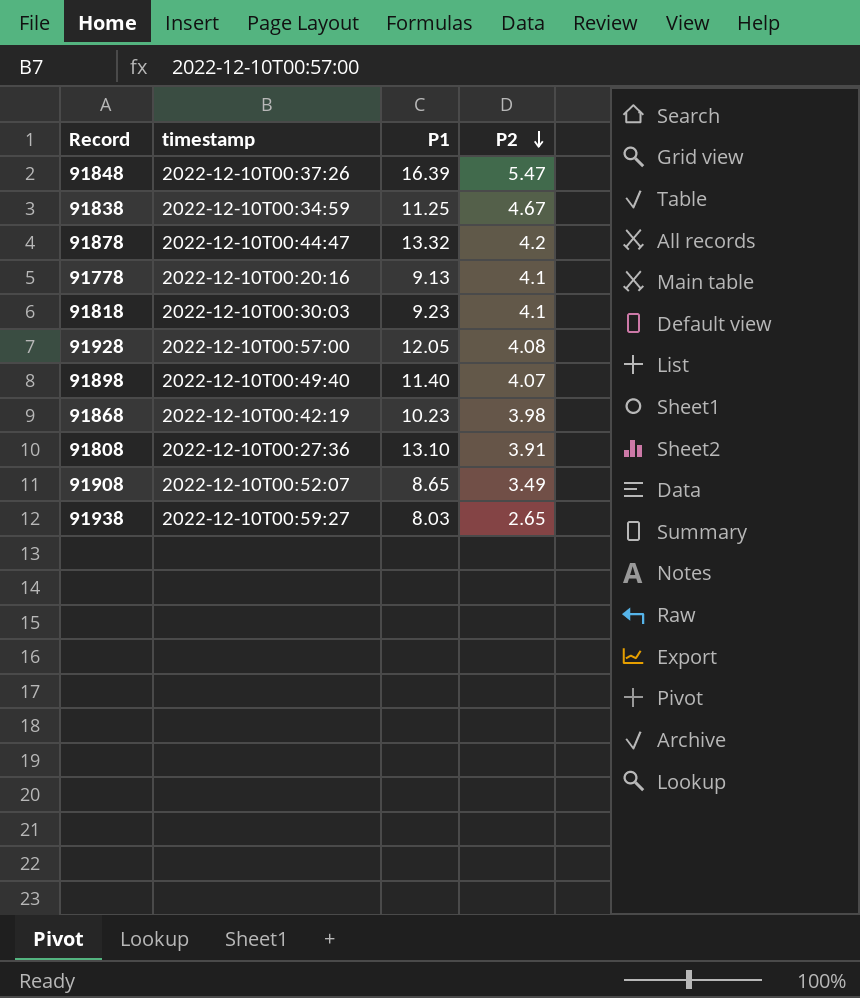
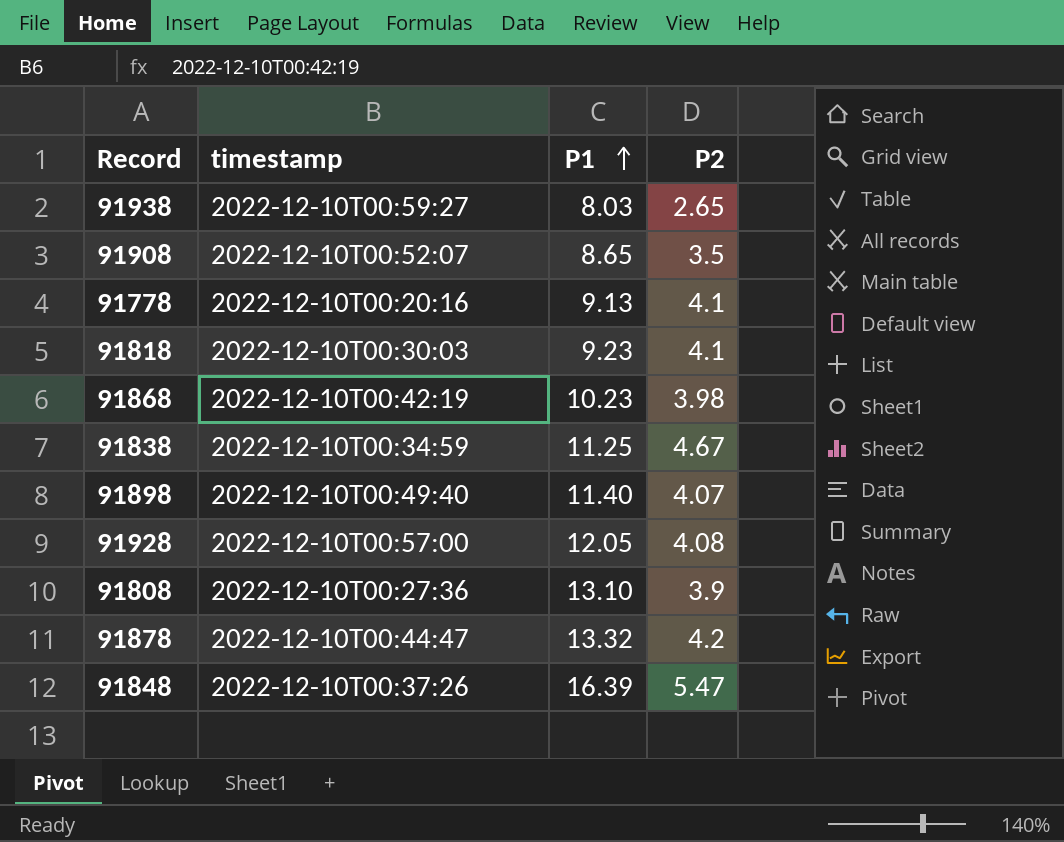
row order: P2 descending -> P1 ascending
91908 | P2: 3.49 -> 3.5
91808 | P2: 3.91 -> 3.9

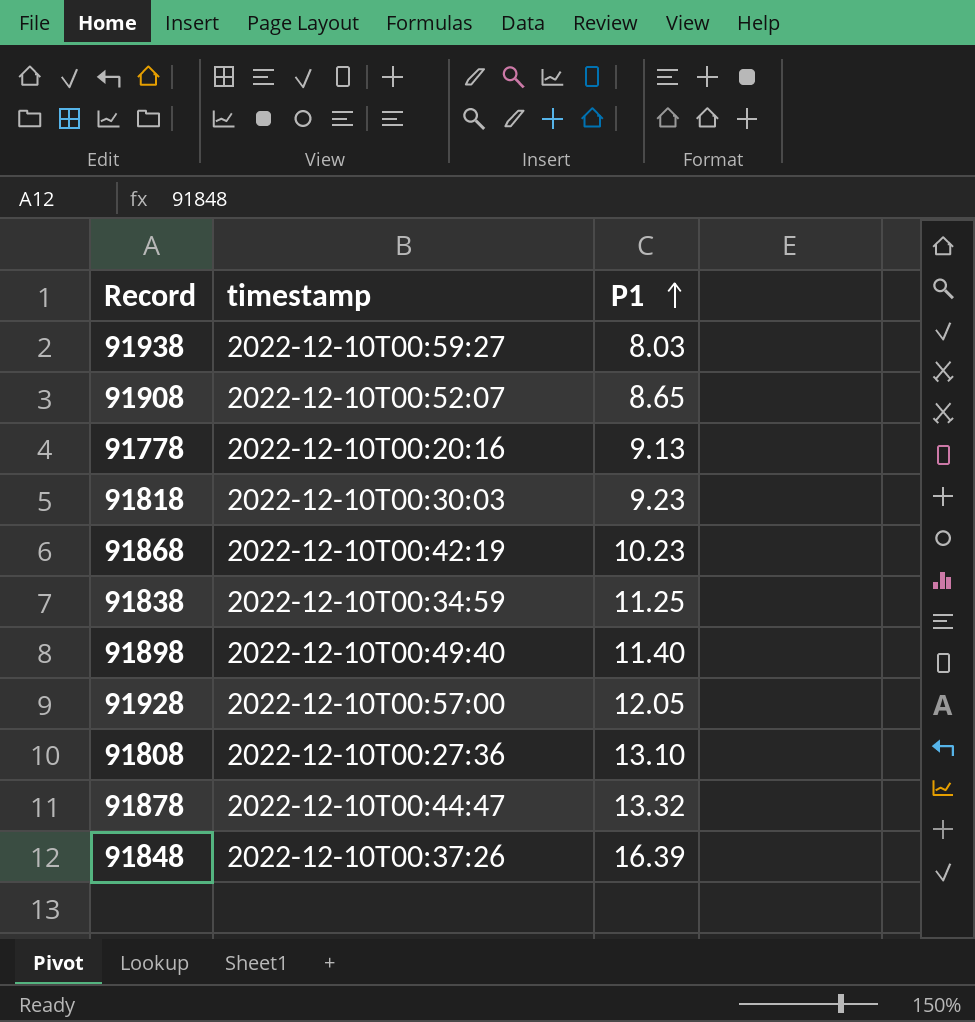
column P2 | position: 4 -> none

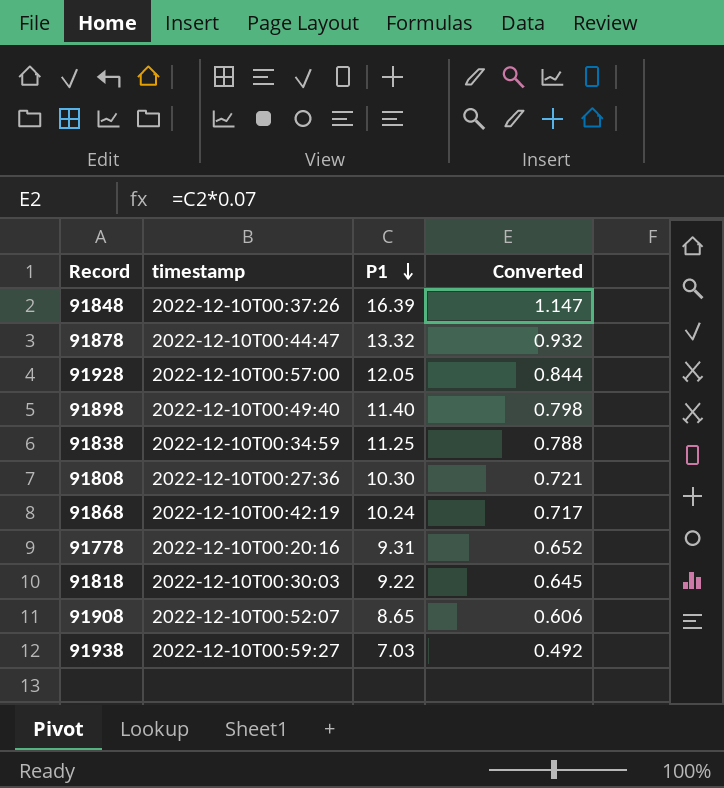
row order: P1 ascending -> P1 descending
column Converted | formula: none -> [P1] * 0.07
91808 | P1: 13.10 -> 10.30
91868 | P1: 10.23 -> 10.24
91778 | P1: 9.13 -> 9.31
91818 | P1: 9.23 -> 9.22
91938 | P1: 8.03 -> 7.03

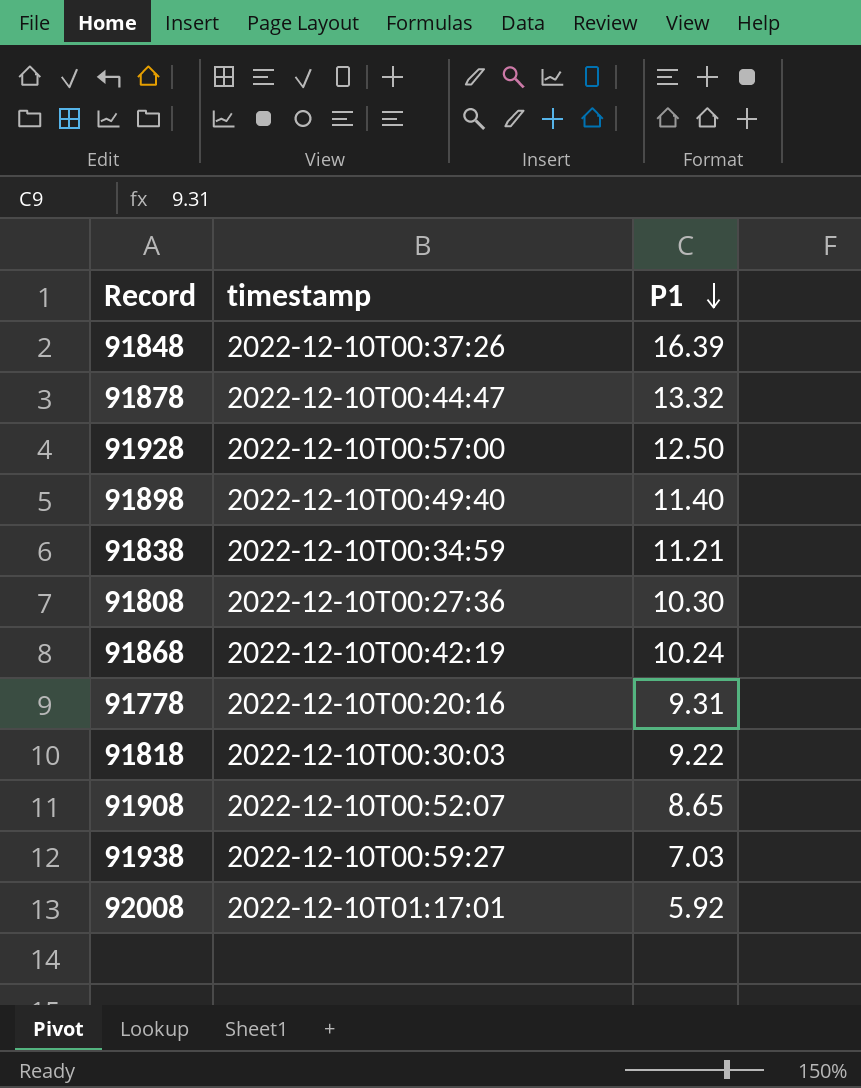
column Converted | formula: [P1] * 0.07 -> none
91928 | P1: 12.05 -> 12.50
91838 | P1: 11.25 -> 11.21
row 92008: none -> 2022-12-10T01:17:01 | 5.92

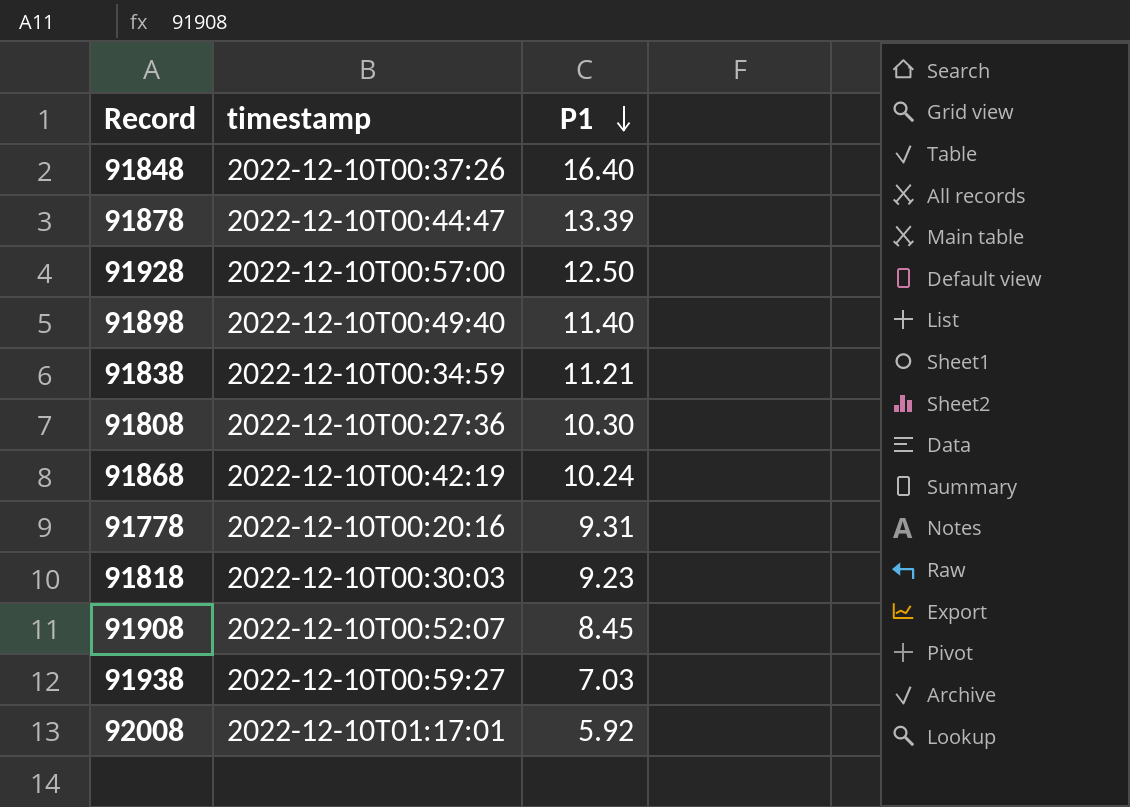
91848 | P1: 16.39 -> 16.40
91878 | P1: 13.32 -> 13.39
91818 | P1: 9.22 -> 9.23
91908 | P1: 8.65 -> 8.45

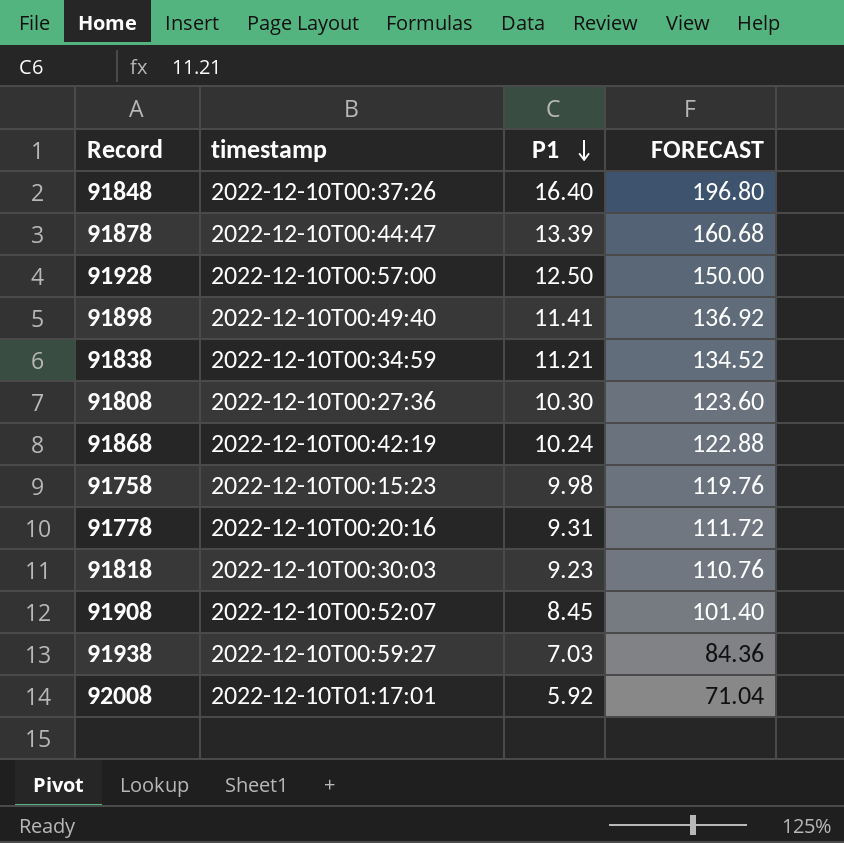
column FORECAST | formula: none -> [P1] * 12
91898 | P1: 11.40 -> 11.41
row 91758: none -> 2022-12-10T00:15:23 | 9.98 | 119.76

